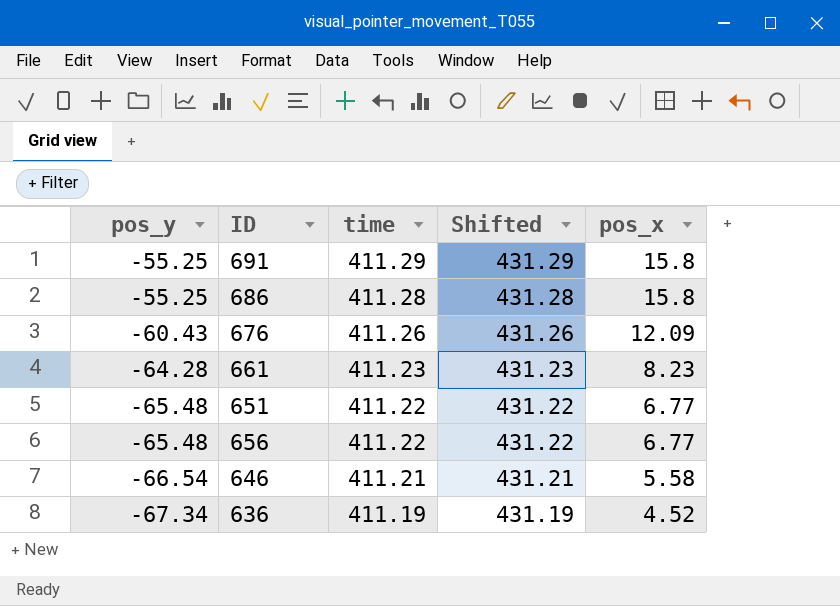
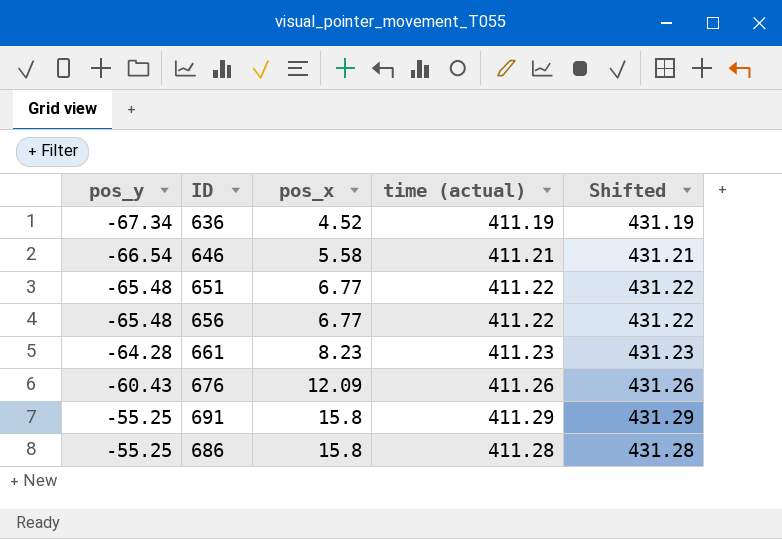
row order: pos_y descending -> pos_y ascending
column pos_x | position: 5 -> 3
column name: time -> time (actual)

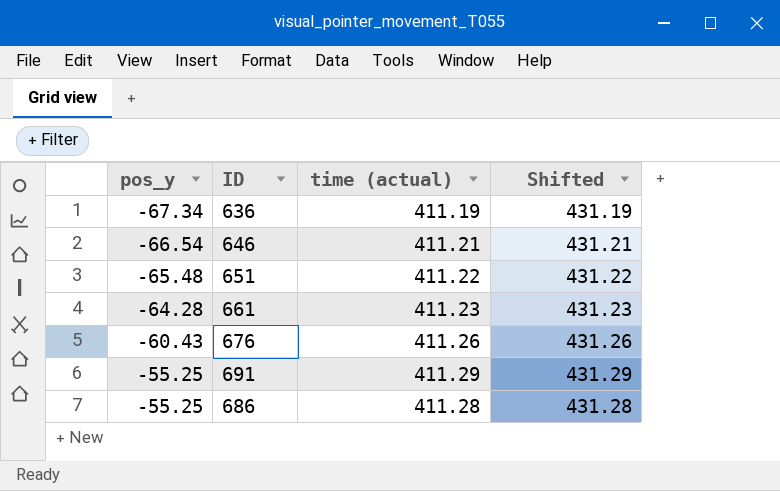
column pos_x | position: 3 -> none
row 656: -65.48 | 6.77 | 411.22 | 431.22 -> none

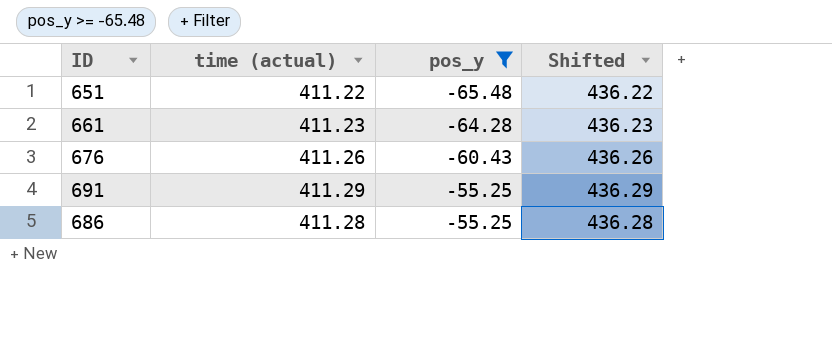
filter: none -> pos_y >= -65.48
column pos_y | position: 1 -> 3
column Shifted | formula: [time (actual)] + 20 -> [time (actual)] + 25

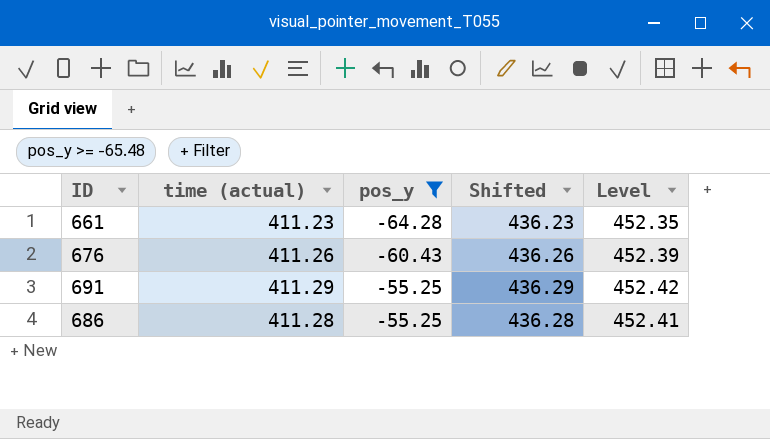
column Level | formula: none -> [time (actual)] * 1.1
row 651: 411.22 | -65.48 | 436.22 -> none

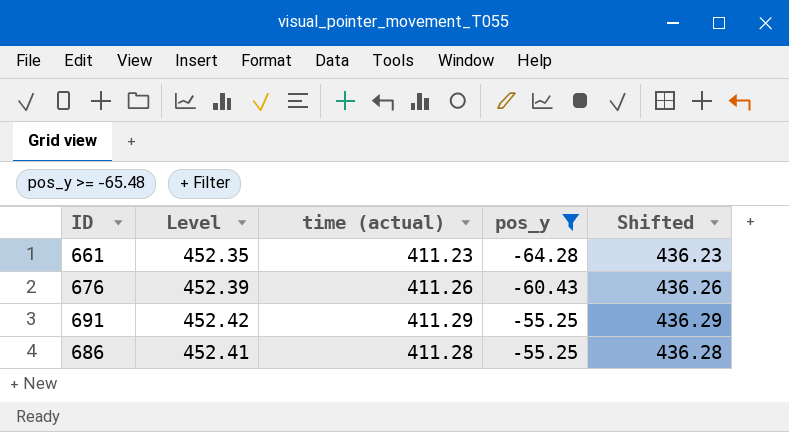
column Level | position: 5 -> 2

